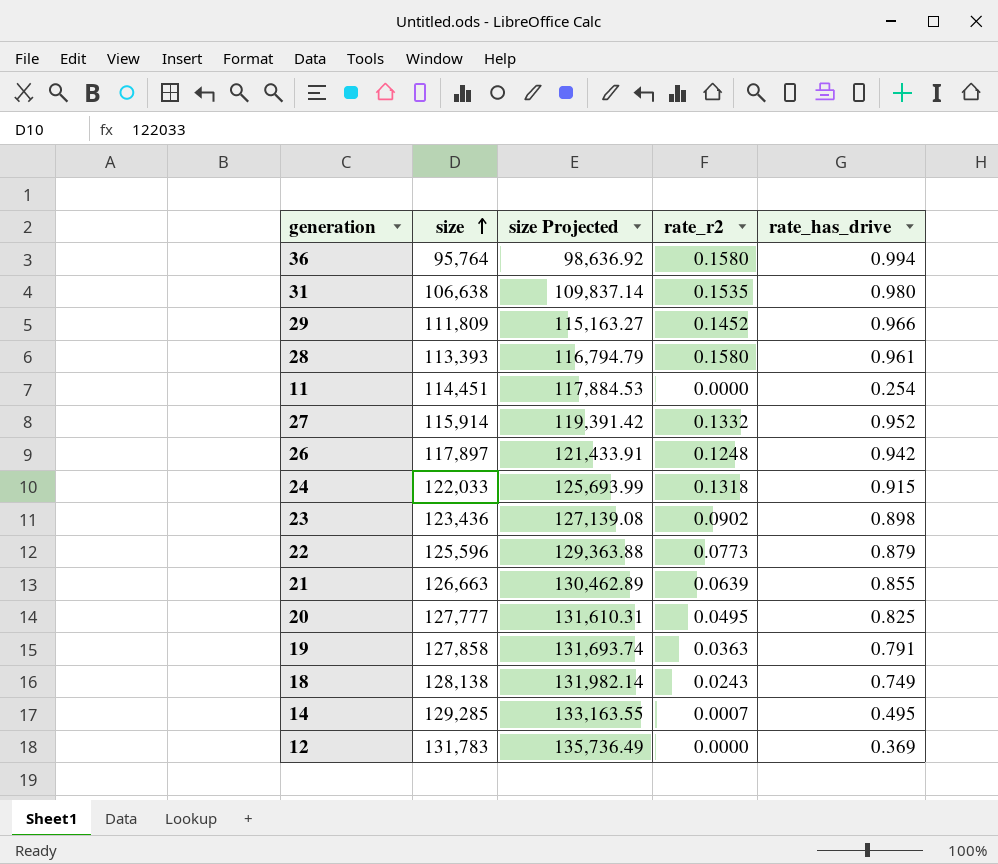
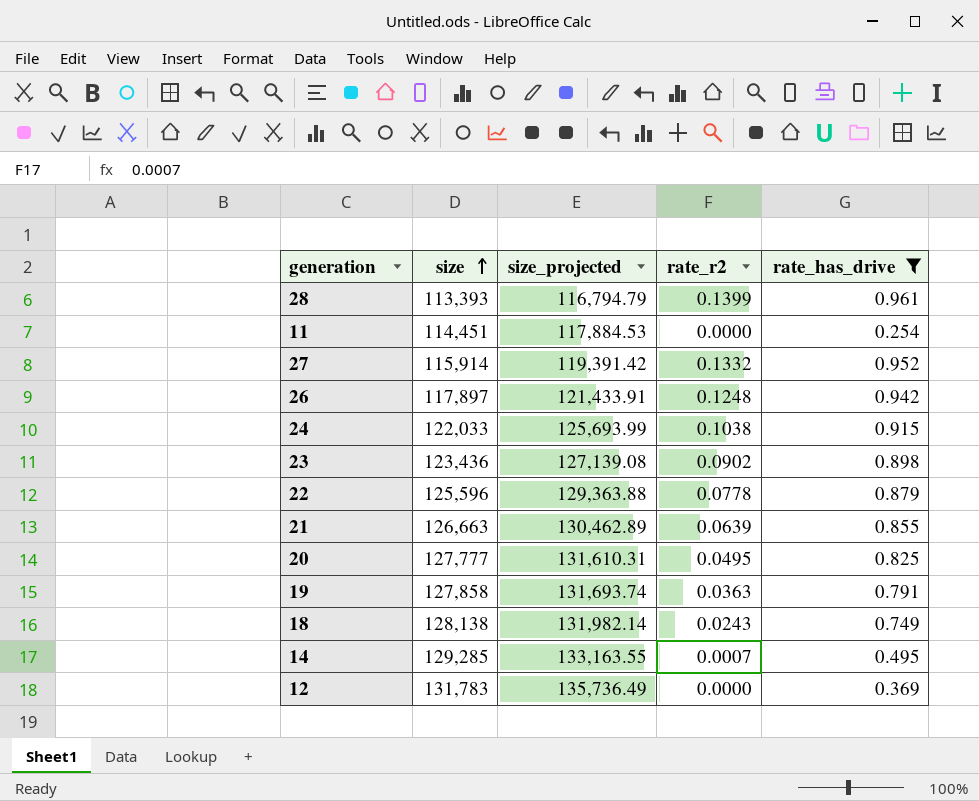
filter: none -> rate_has_drive <= 0.961
column name: size Projected -> size_projected
28 | rate_r2: 0.1580 -> 0.1399
24 | rate_r2: 0.1318 -> 0.1038
22 | rate_r2: 0.0773 -> 0.0778

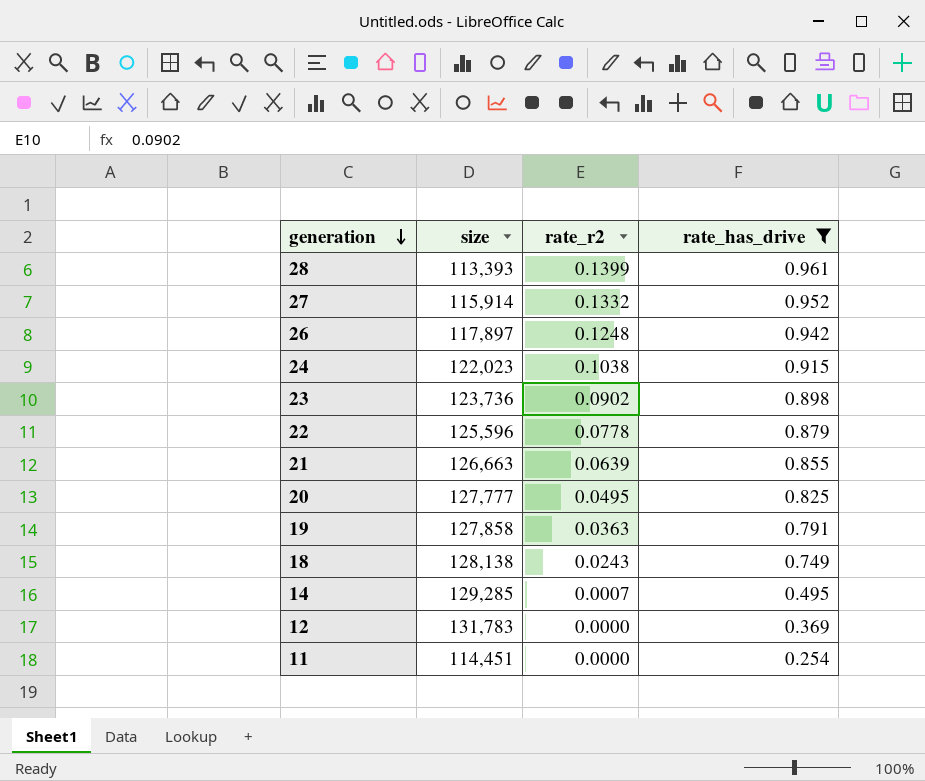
row order: size ascending -> generation descending
column size_projected | formula: [size] * 1.03 -> none
24 | size: 122,033 -> 122,023
23 | size: 123,436 -> 123,736

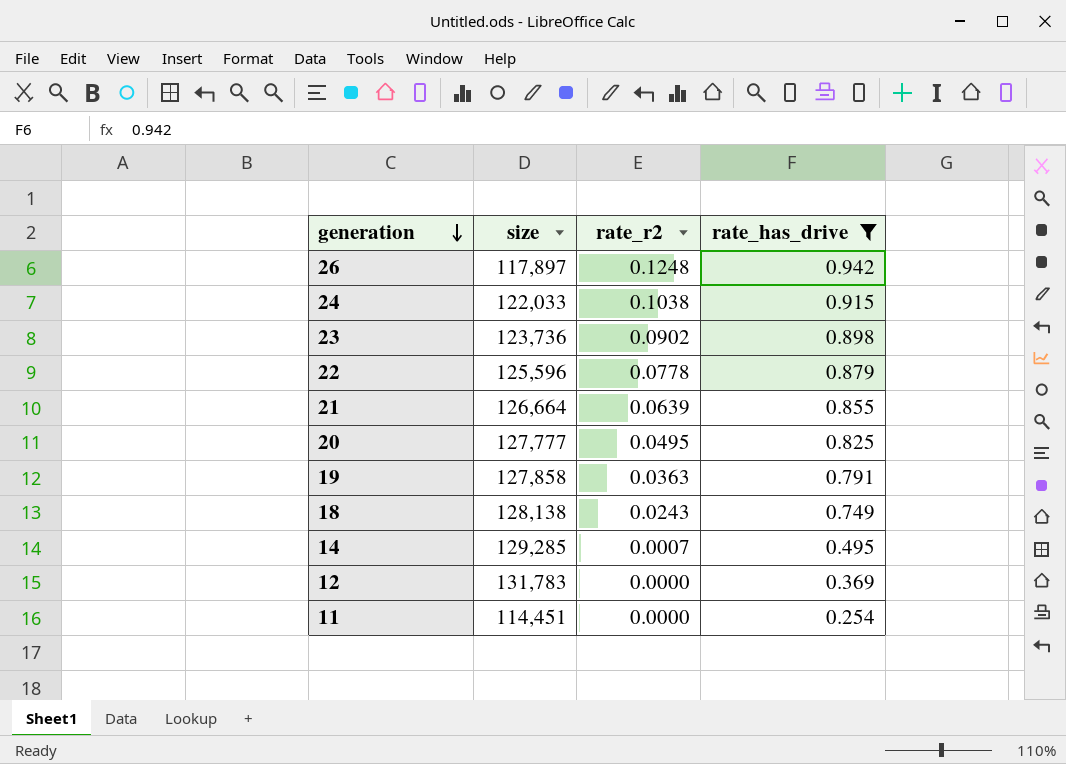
row 28: 113,393 | 0.1399 | 0.961 -> none
row 27: 115,914 | 0.1332 | 0.952 -> none
24 | size: 122,023 -> 122,033
21 | size: 126,663 -> 126,664

